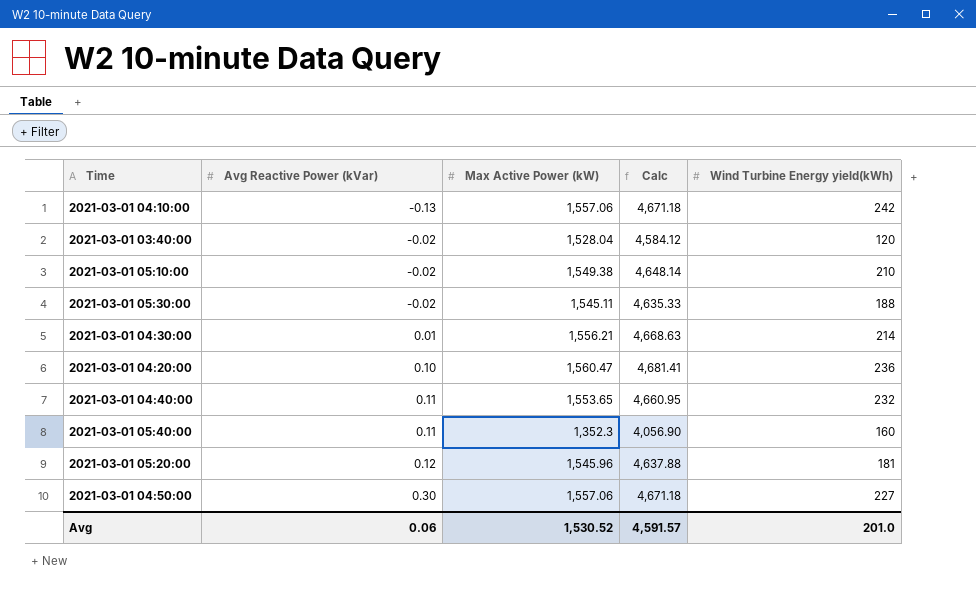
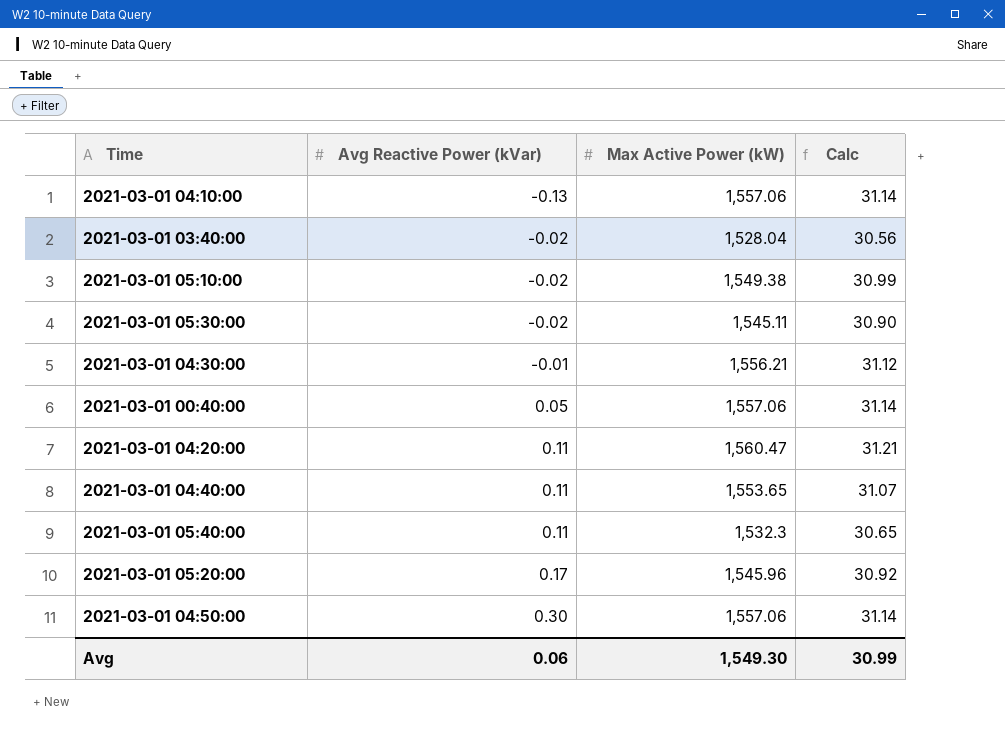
column Wind Turbine Energy yield(kWh) | position: 5 -> none
column Calc | formula: [Max Active Power (kW)] * 3 -> [Max Active Power (kW)] * 0.02
2021-03-01 04:30:00 | Avg Reactive Power (kVar): 0.01 -> -0.01
row 2021-03-01 00:40:00: none -> 0.05 | 1,557.06 | 31.14
2021-03-01 04:20:00 | Avg Reactive Power (kVar): 0.10 -> 0.11
2021-03-01 05:40:00 | Max Active Power (kW): 1,352.3 -> 1,532.3
2021-03-01 05:20:00 | Avg Reactive Power (kVar): 0.12 -> 0.17
Avg | Max Active Power (kW): 1,530.52 -> 1,549.30
Avg | Calc: 4,591.57 -> 30.99

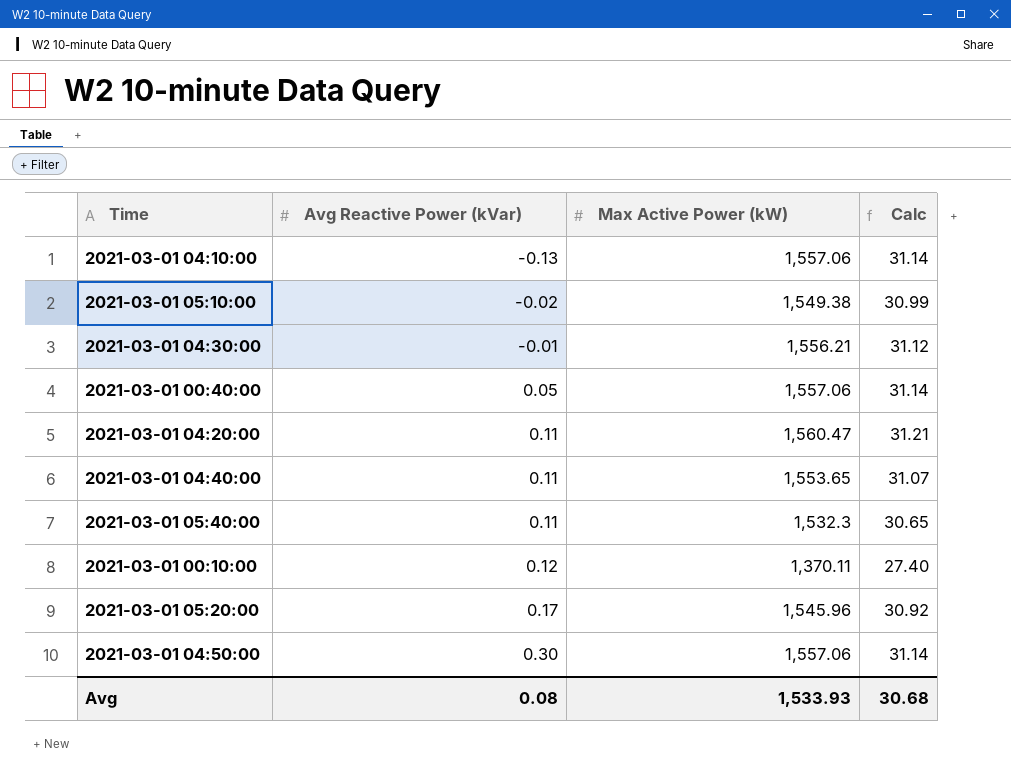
row 2021-03-01 03:40:00: -0.02 | 1,528.04 | 30.56 -> none
row 2021-03-01 05:30:00: -0.02 | 1,545.11 | 30.90 -> none
row 2021-03-01 00:10:00: none -> 0.12 | 1,370.11 | 27.40
Avg | Avg Reactive Power (kVar): 0.06 -> 0.08
Avg | Max Active Power (kW): 1,549.30 -> 1,533.93
Avg | Calc: 30.99 -> 30.68

